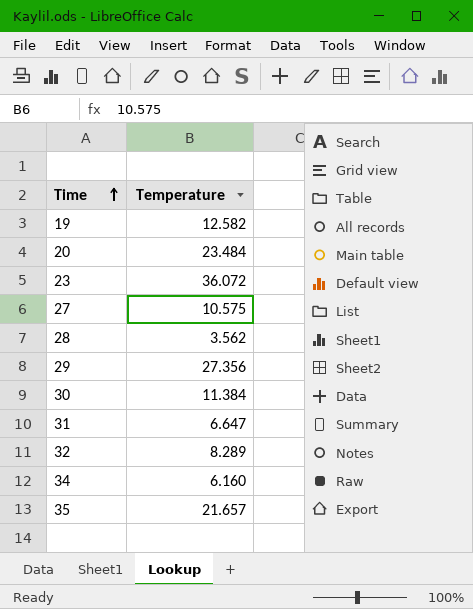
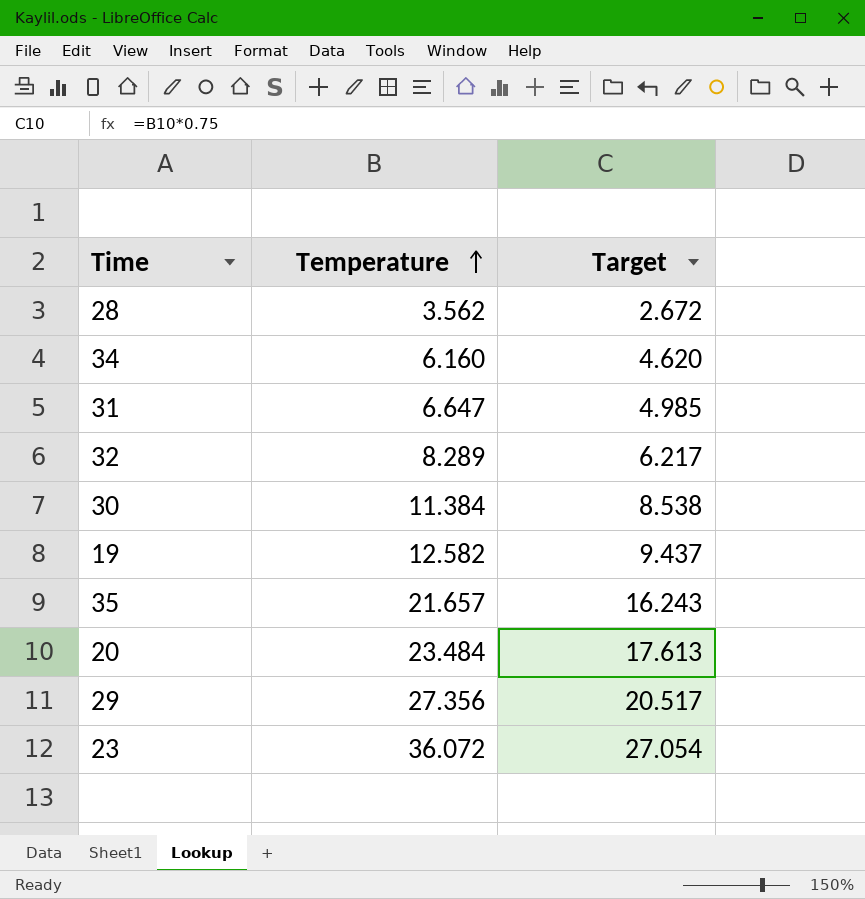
row order: Time ascending -> Temperature ascending
column Target | formula: none -> [Temperature] * 0.75
row 27: 10.575 -> none

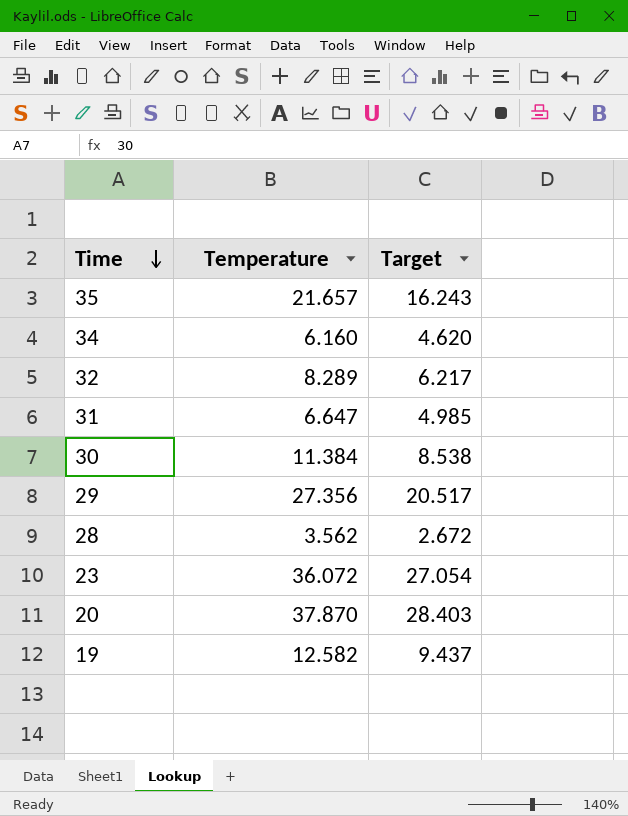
row order: Temperature ascending -> Time descending
20 | Temperature: 23.484 -> 37.870
20 | Target: 17.613 -> 28.403

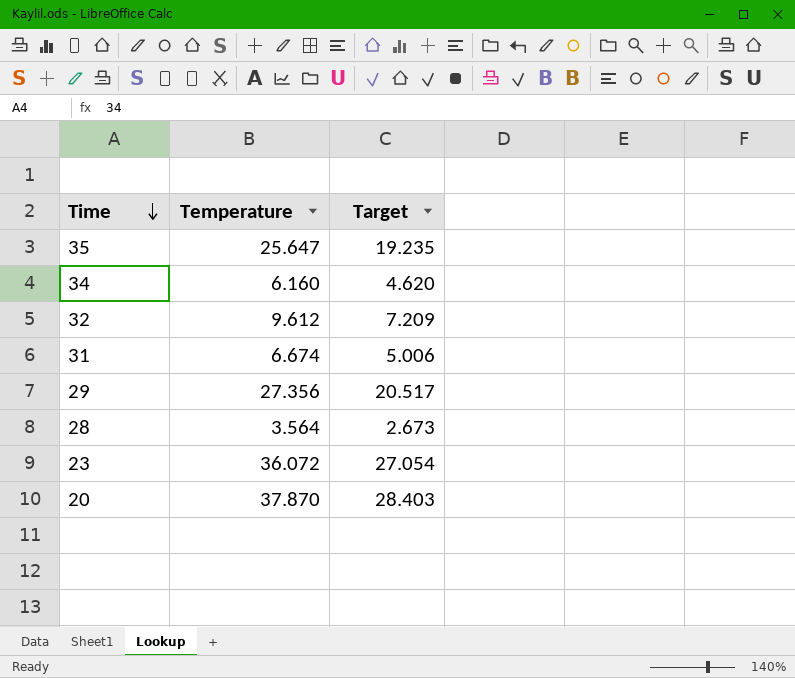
row 30: 11.384 | 8.538 -> none
row 19: 12.582 | 9.437 -> none
35 | Temperature: 21.657 -> 25.647
35 | Target: 16.243 -> 19.235
32 | Temperature: 8.289 -> 9.612
32 | Target: 6.217 -> 7.209
31 | Temperature: 6.647 -> 6.674
31 | Target: 4.985 -> 5.006
28 | Temperature: 3.562 -> 3.564
28 | Target: 2.672 -> 2.673

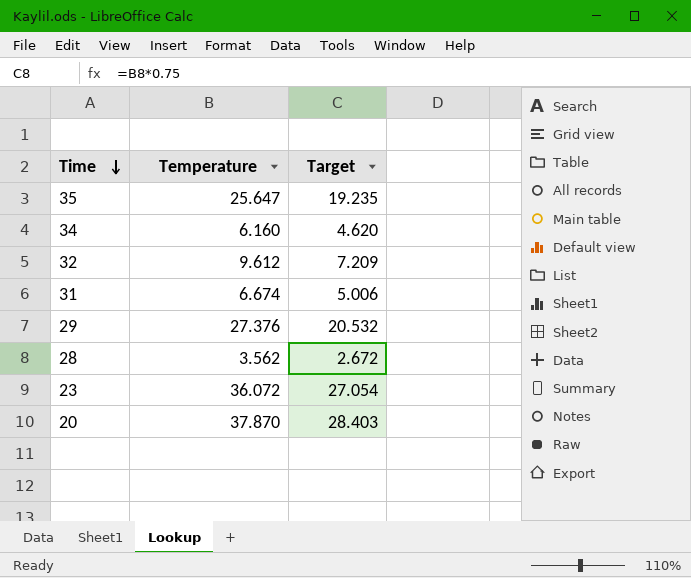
29 | Temperature: 27.356 -> 27.376
29 | Target: 20.517 -> 20.532
28 | Temperature: 3.564 -> 3.562
28 | Target: 2.673 -> 2.672

